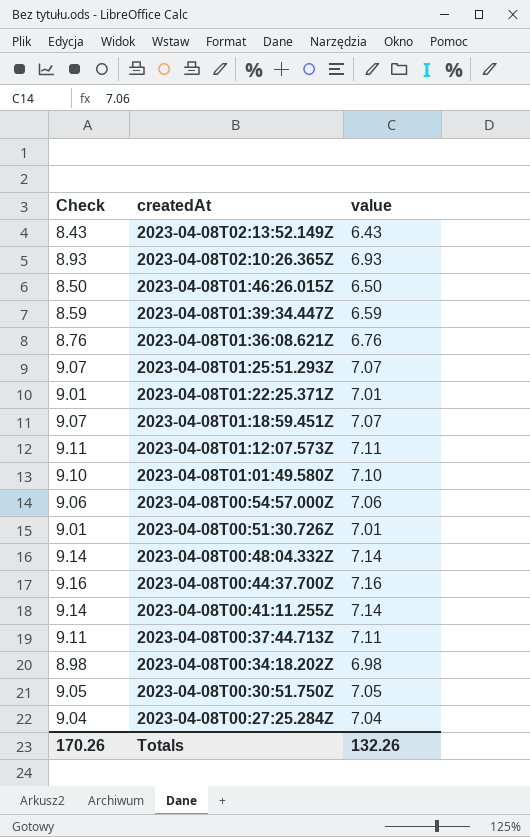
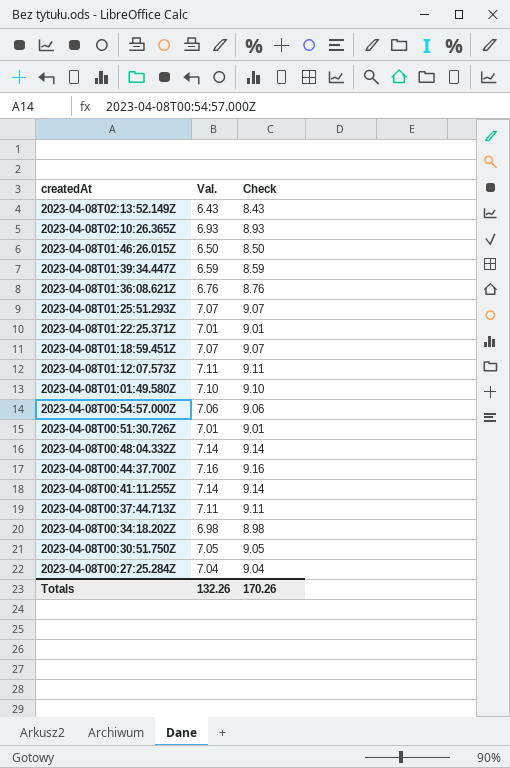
column name: value -> Val.
column Check | position: 1 -> 3

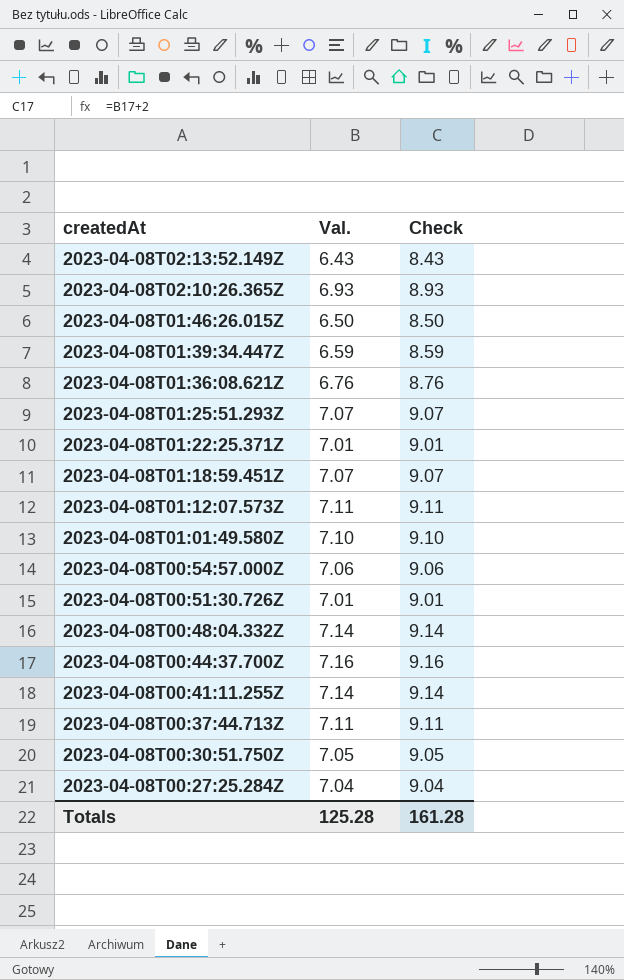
row 2023-04-08T00:34:18.202Z: 6.98 | 8.98 -> none
Totals | Val.: 132.26 -> 125.28
Totals | Check: 170.26 -> 161.28

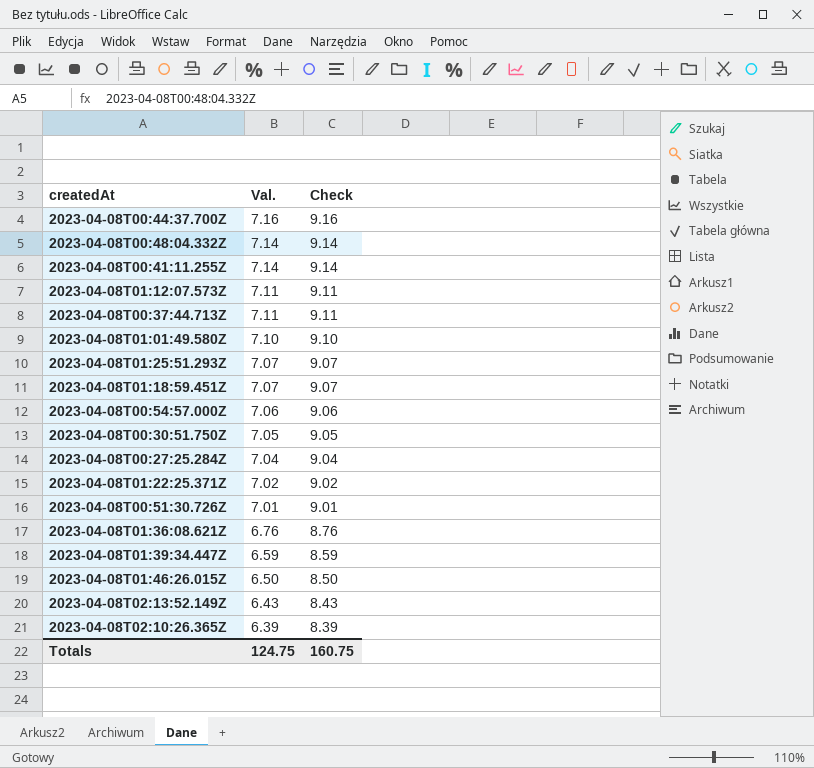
row order: createdAt descending -> Val. descending
2023-04-08T01:22:25.371Z | Val.: 7.01 -> 7.02
2023-04-08T01:22:25.371Z | Check: 9.01 -> 9.02
2023-04-08T02:10:26.365Z | Val.: 6.93 -> 6.39
2023-04-08T02:10:26.365Z | Check: 8.93 -> 8.39
Totals | Val.: 125.28 -> 124.75
Totals | Check: 161.28 -> 160.75

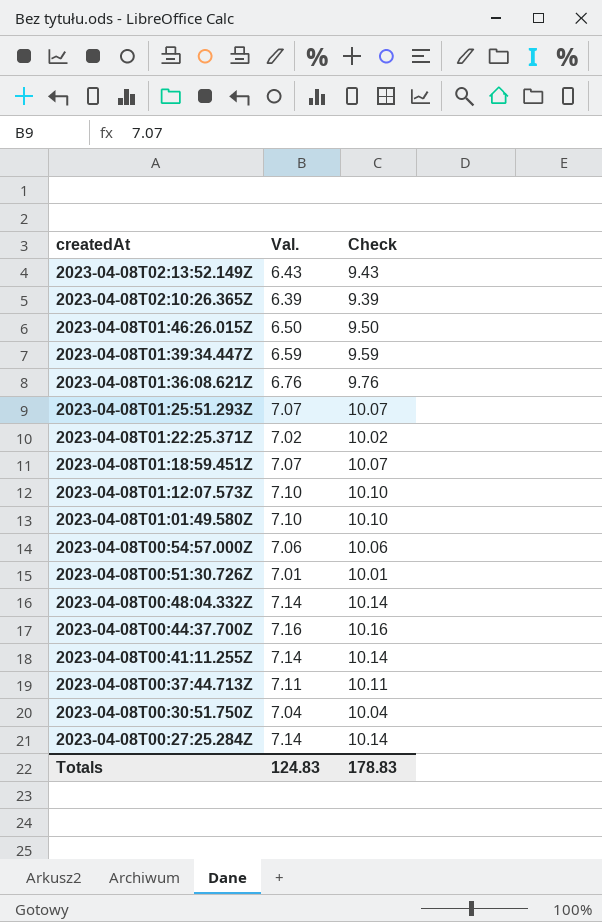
row order: Val. descending -> createdAt descending
column Check | formula: [Val.] + 2 -> [Val.] + 3
2023-04-08T01:12:07.573Z | Val.: 7.11 -> 7.10
2023-04-08T00:30:51.750Z | Val.: 7.05 -> 7.04
2023-04-08T00:27:25.284Z | Val.: 7.04 -> 7.14
Totals | Val.: 124.75 -> 124.83
Totals | Check: 160.75 -> 178.83

